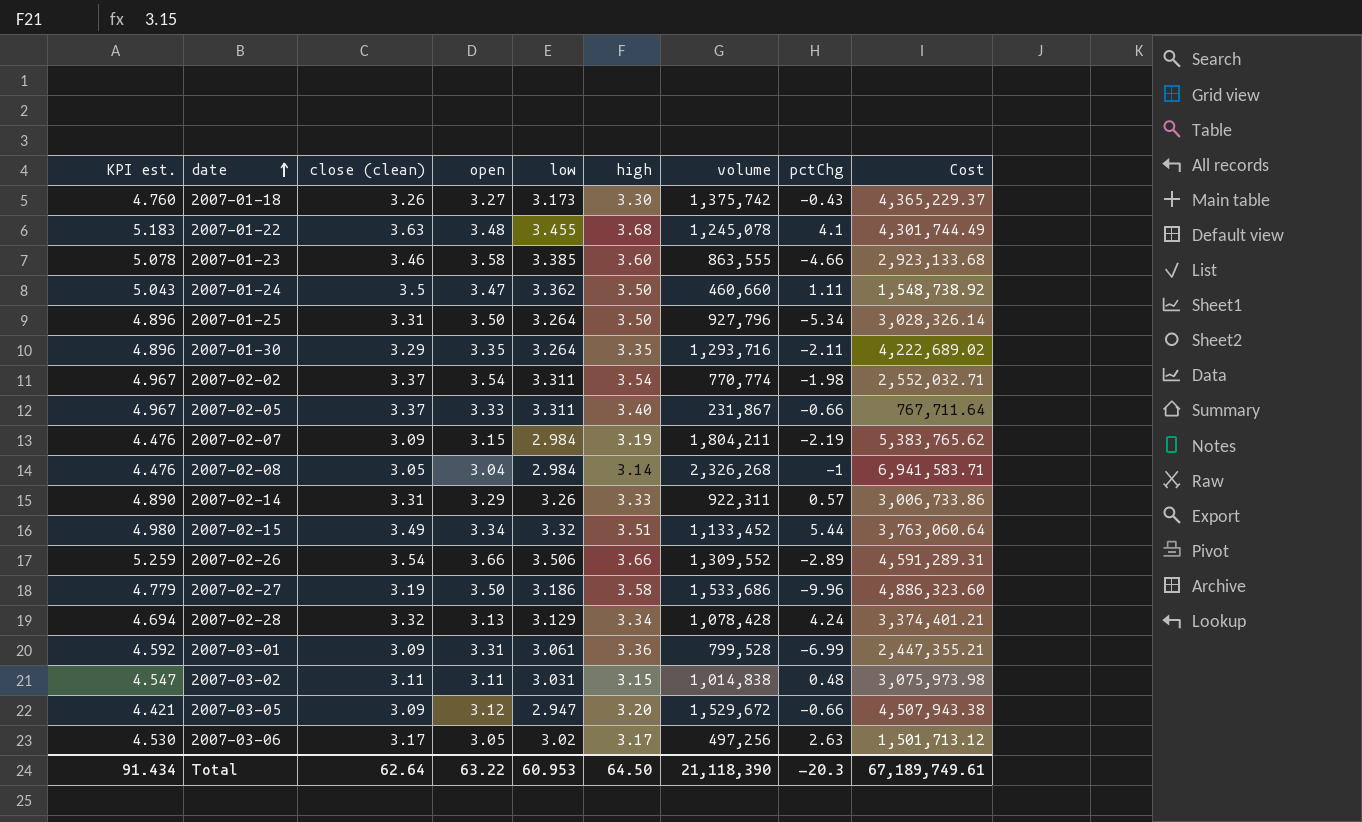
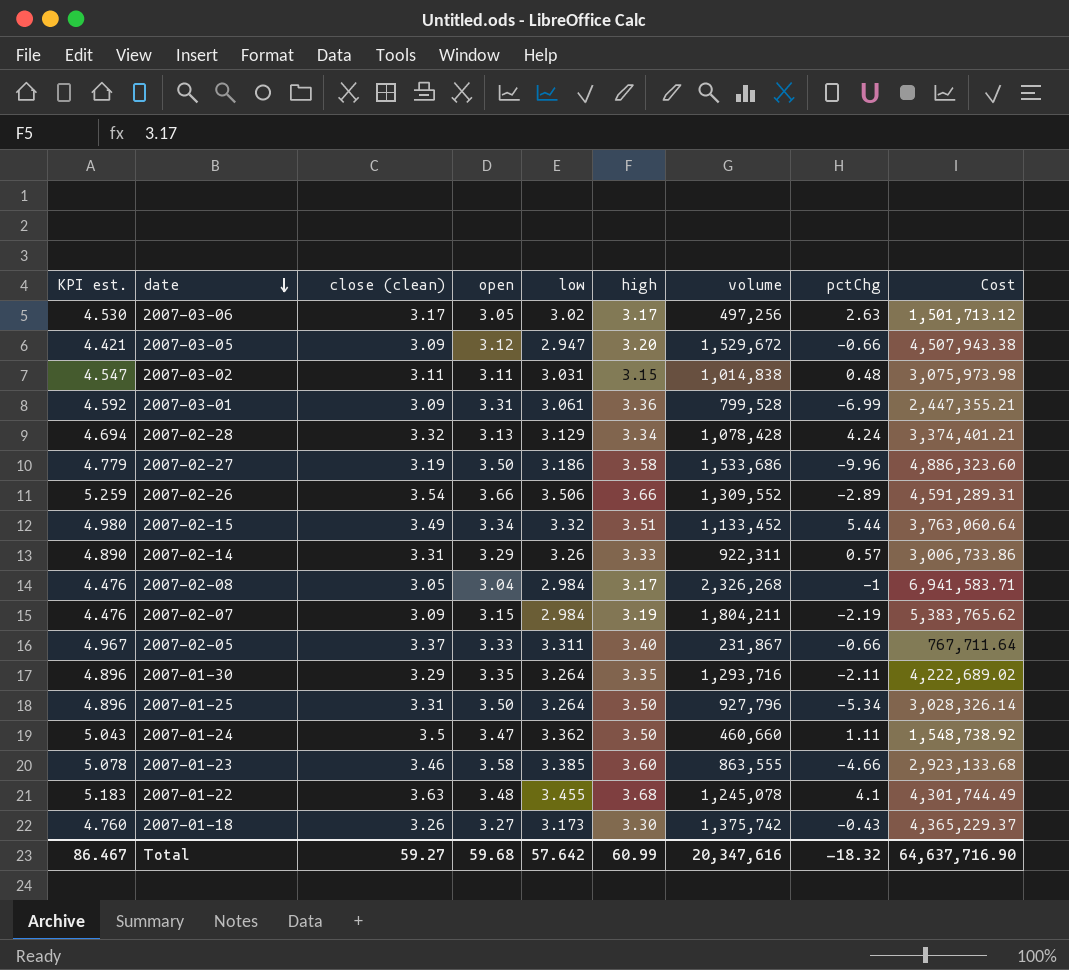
row order: date ascending -> date descending
row 2007-02-02: 4.967 | 3.37 | 3.54 | 3.311 | 3.54 | 770,774 | -1.98 | 2,552,032.71 -> none
2007-02-08 | high: 3.14 -> 3.17
Total | KPI est.: 91.434 -> 86.467
Total | close (clean): 62.64 -> 59.27
Total | open: 63.22 -> 59.68
Total | low: 60.953 -> 57.642
Total | high: 64.50 -> 60.99
Total | volume: 21,118,390 -> 20,347,616
Total | pctChg: -20.3 -> -18.32
Total | Cost: 67,189,749.61 -> 64,637,716.90

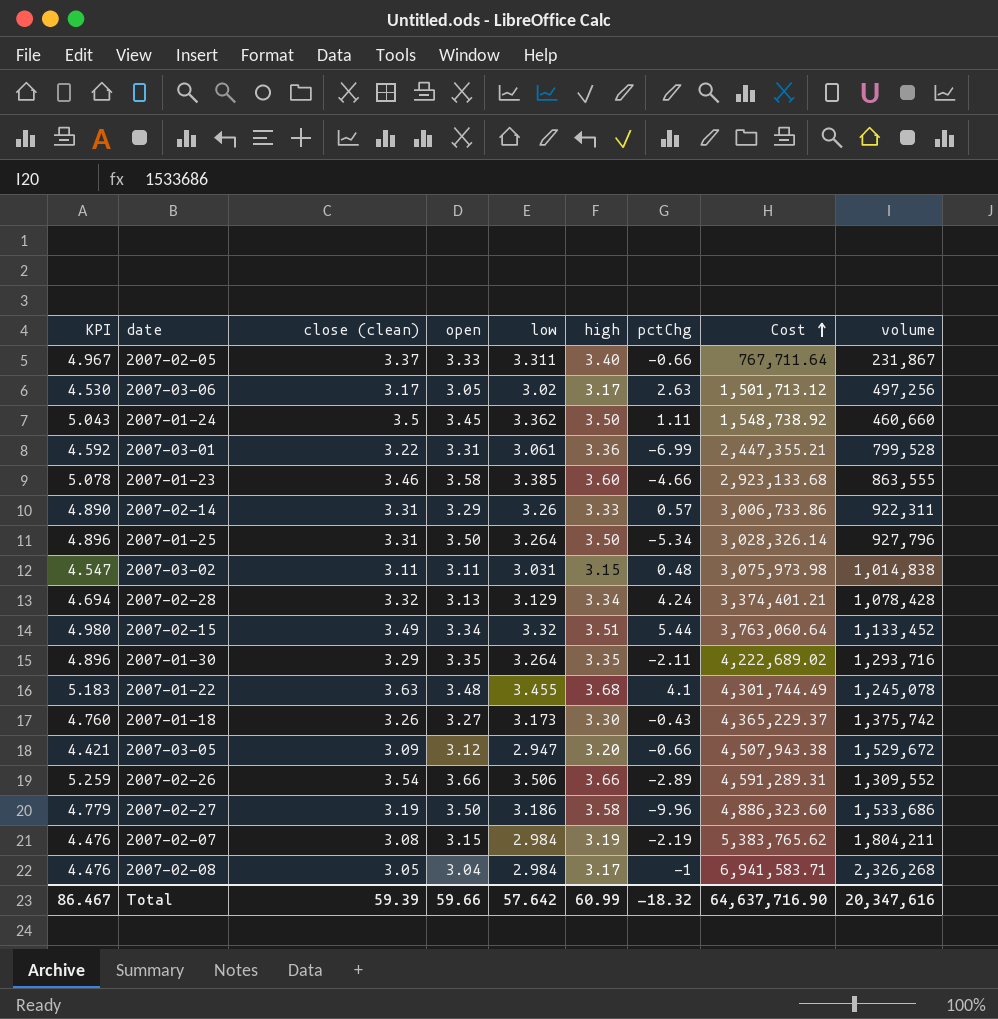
row order: date descending -> Cost ascending
column name: KPI est. -> KPI
column volume | position: 7 -> 9
2007-01-24 | open: 3.47 -> 3.45
2007-03-01 | close (clean): 3.09 -> 3.22
2007-02-07 | close (clean): 3.09 -> 3.08
Total | close (clean): 59.27 -> 59.39
Total | open: 59.68 -> 59.66

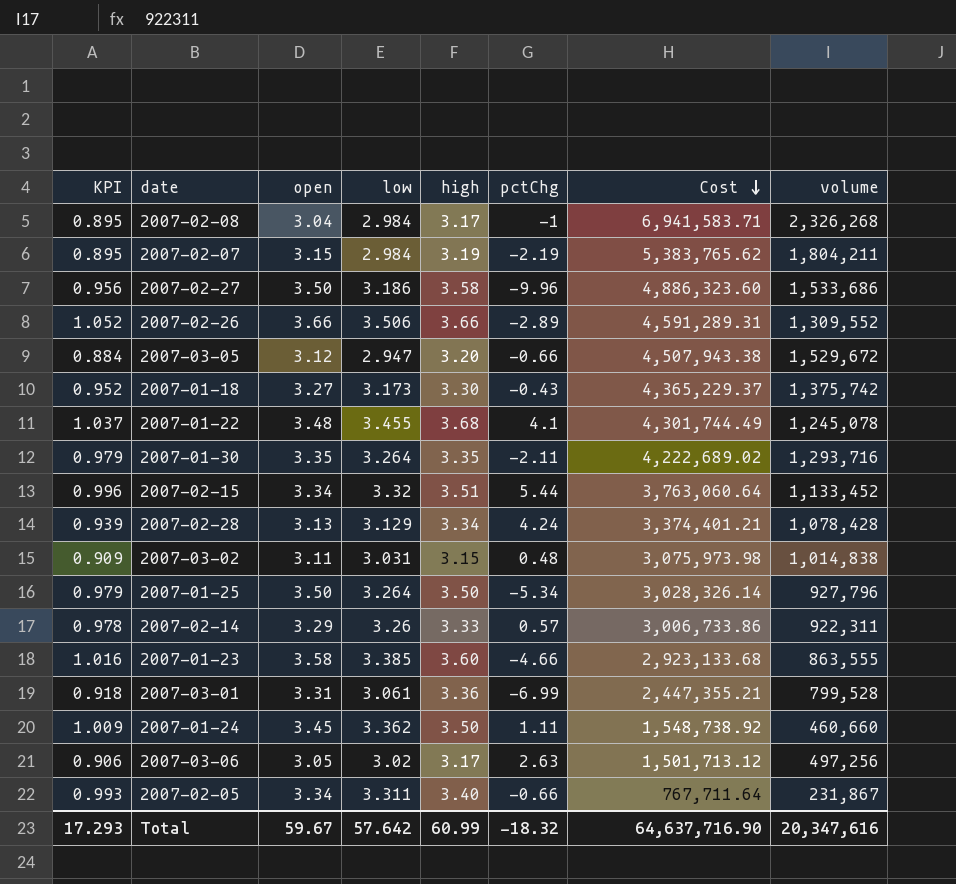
row order: Cost ascending -> Cost descending
column close (clean) | position: 3 -> none
column KPI | formula: [low] * 1.5 -> [low] * 0.3
2007-02-05 | open: 3.33 -> 3.34
Total | KPI: 86.467 -> 17.293
Total | open: 59.66 -> 59.67

